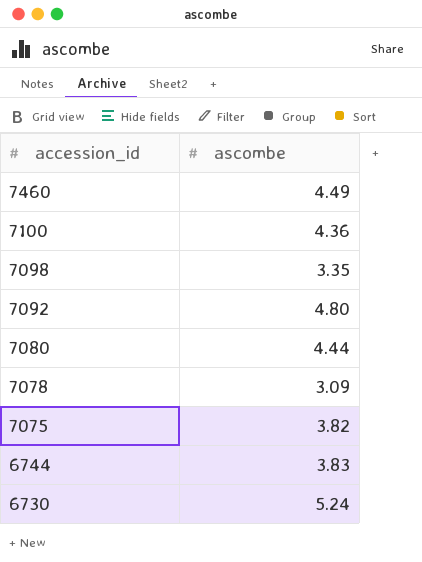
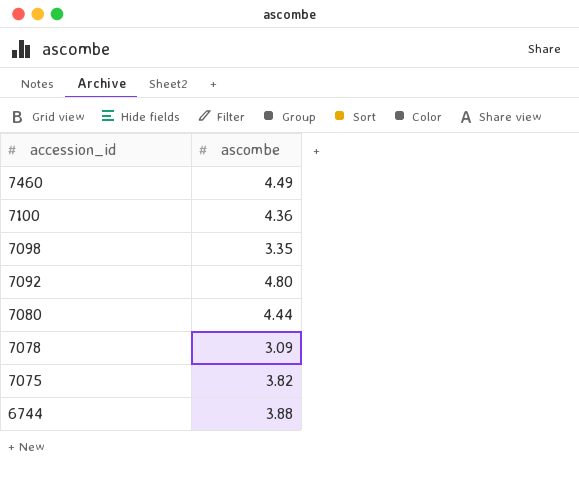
row 6730: 5.24 -> none
6744 | ascombe: 3.83 -> 3.88

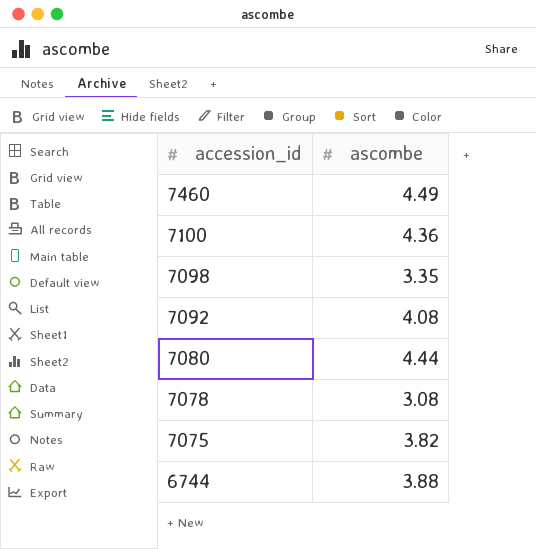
7092 | ascombe: 4.80 -> 4.08
7078 | ascombe: 3.09 -> 3.08

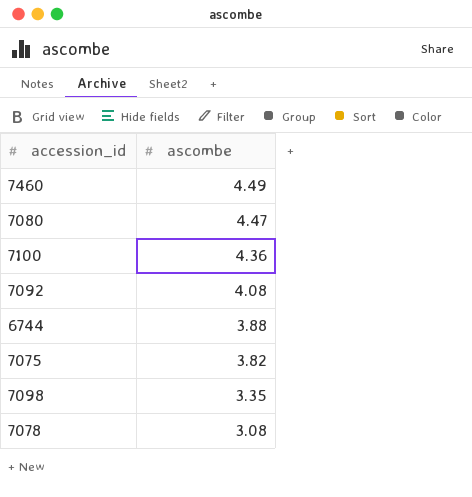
row order: accession_id descending -> ascombe descending
7080 | ascombe: 4.44 -> 4.47

